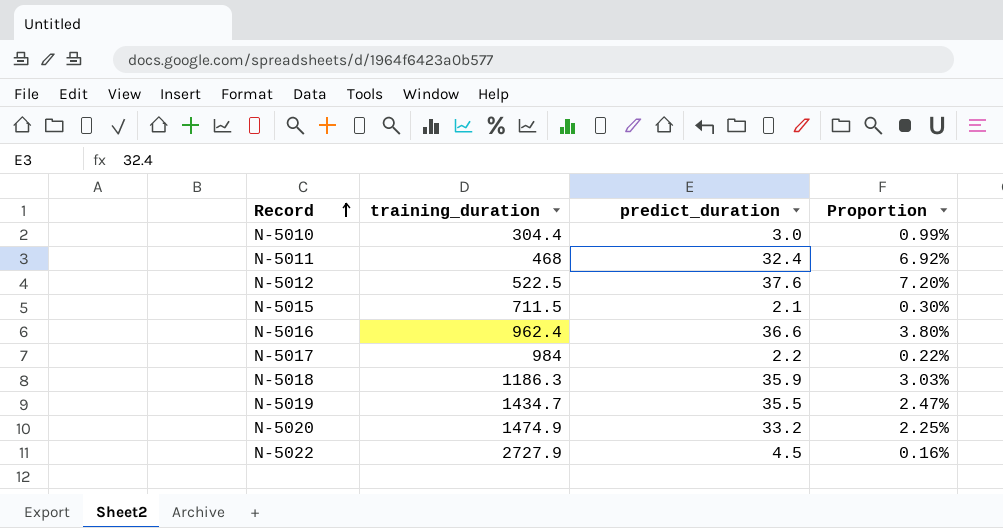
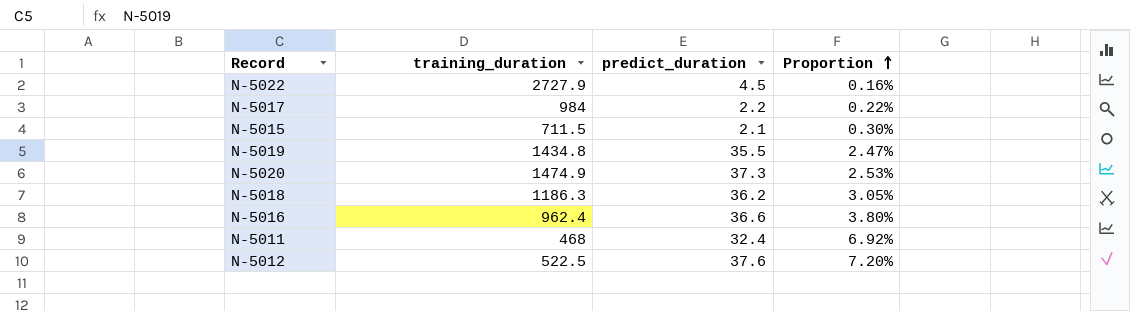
row order: Record ascending -> Proportion ascending
row N-5010: 304.4 | 3.0 | 0.99% -> none
N-5019 | training_duration: 1434.7 -> 1434.8
N-5020 | predict_duration: 33.2 -> 37.3
N-5020 | Proportion: 2.25% -> 2.53%
N-5018 | predict_duration: 35.9 -> 36.2
N-5018 | Proportion: 3.03% -> 3.05%

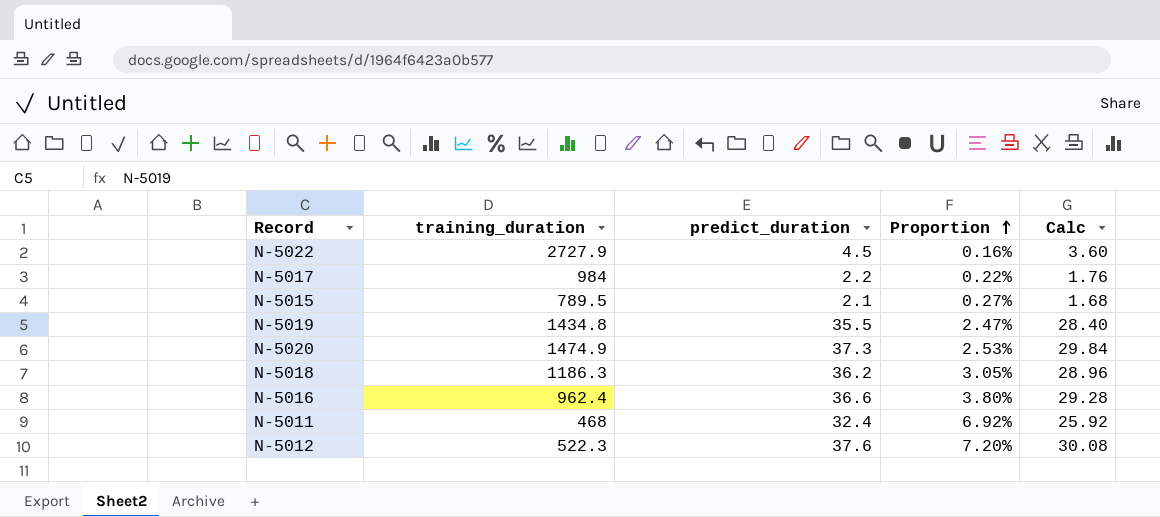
column Calc | formula: none -> [predict_duration] * 0.8
N-5015 | training_duration: 711.5 -> 789.5
N-5015 | Proportion: 0.30% -> 0.27%
N-5012 | training_duration: 522.5 -> 522.3

